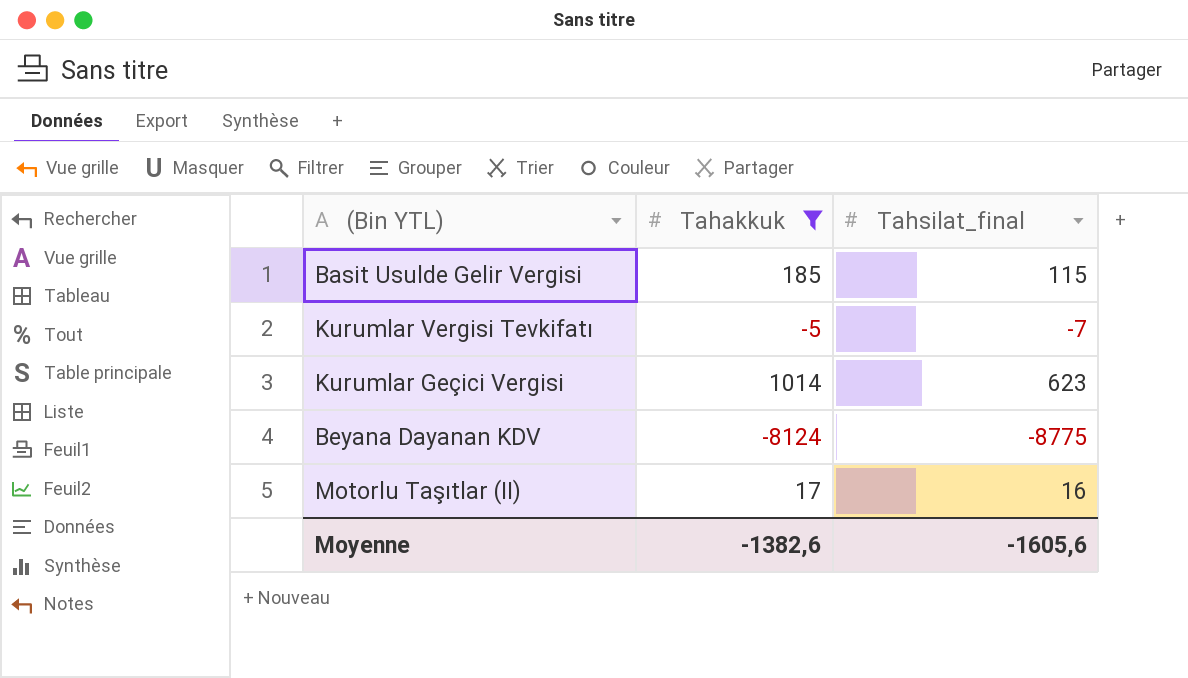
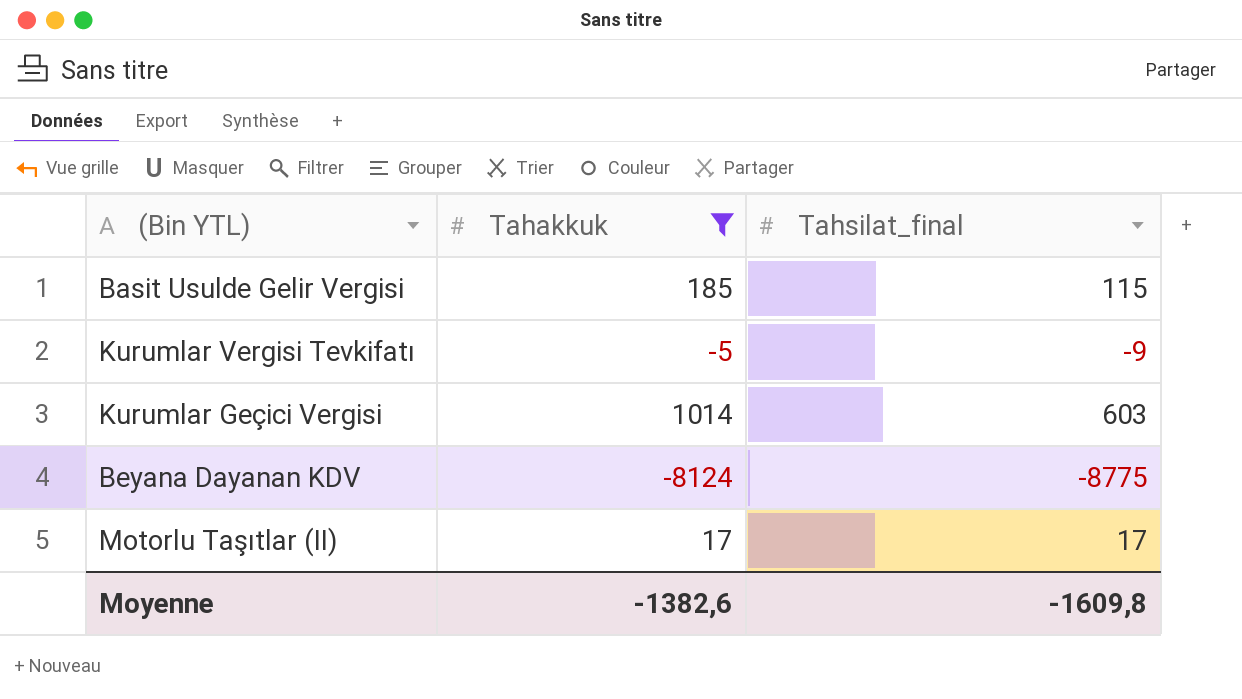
Kurumlar Vergisi Tevkifatı | Tahsilat_final: -7 -> -9
Kurumlar Geçici Vergisi | Tahsilat_final: 623 -> 603
Motorlu Taşıtlar (II) | Tahsilat_final: 16 -> 17
Moyenne | Tahsilat_final: -1605,6 -> -1609,8

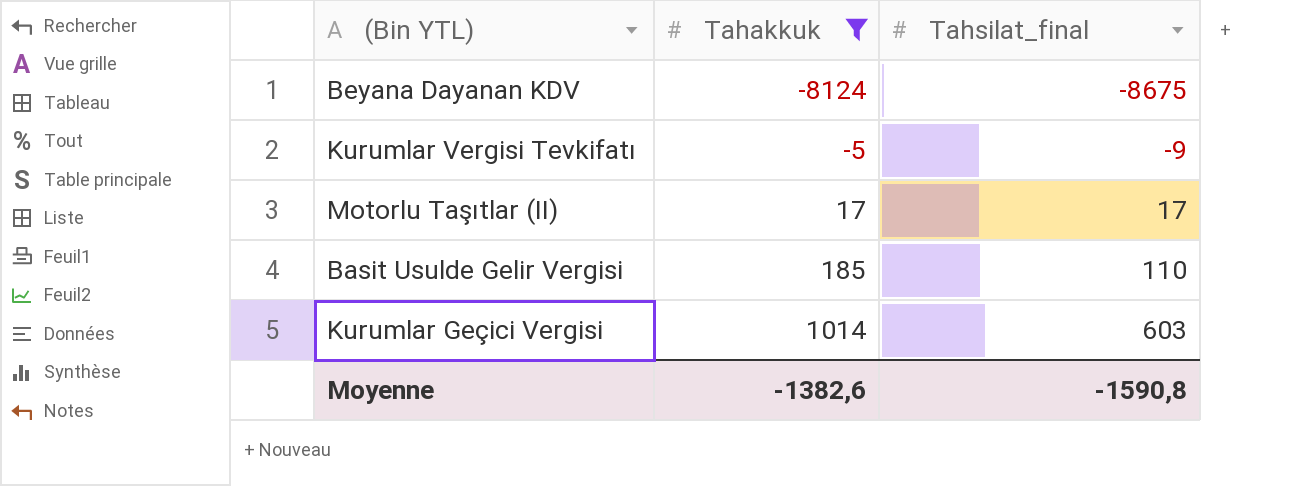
row order: none -> Tahakkuk ascending
Beyana Dayanan KDV | Tahsilat_final: -8775 -> -8675
Basit Usulde Gelir Vergisi | Tahsilat_final: 115 -> 110
Moyenne | Tahsilat_final: -1609,8 -> -1590,8

